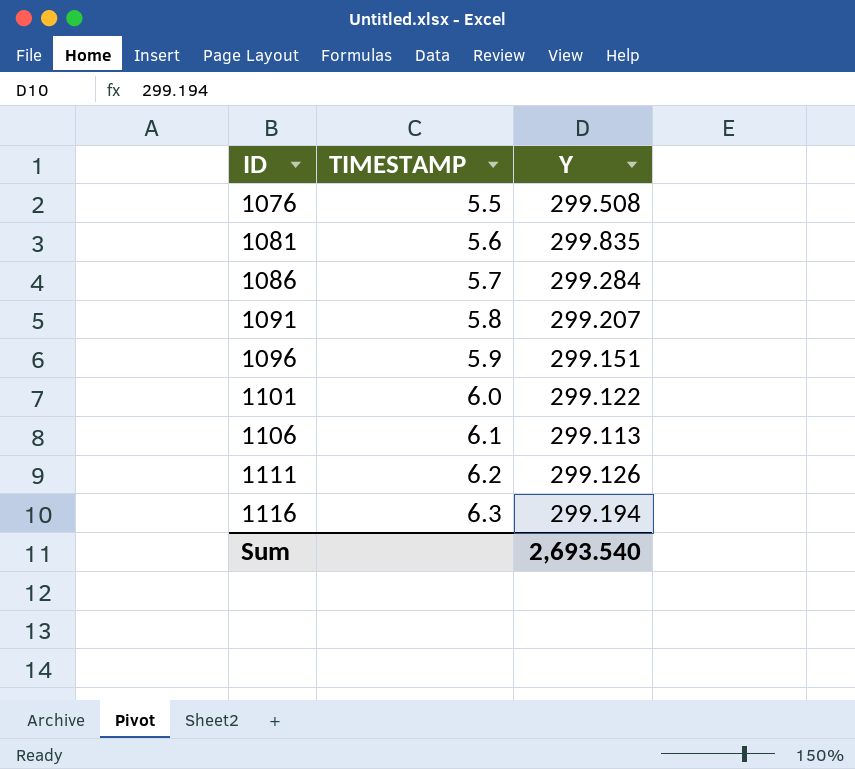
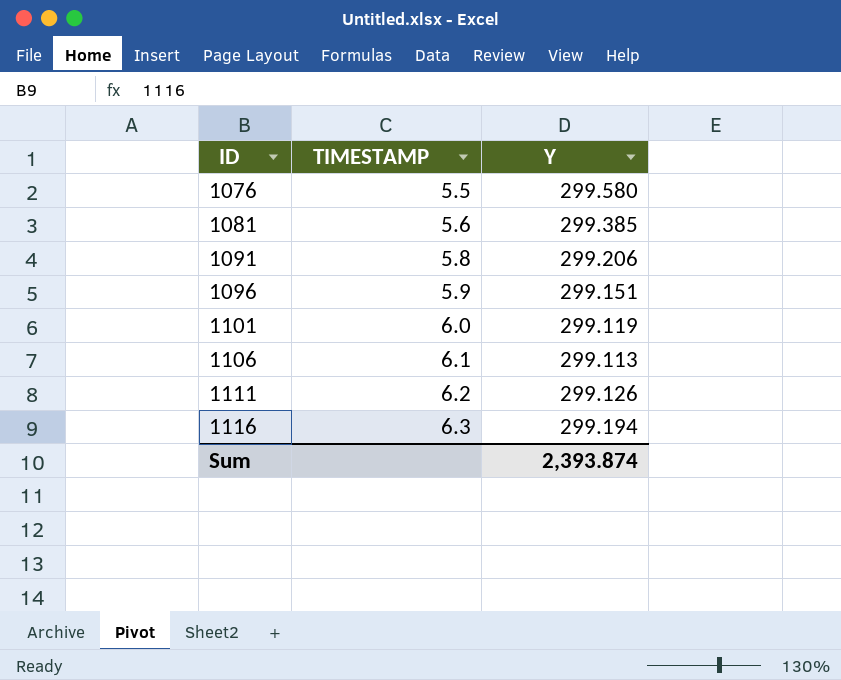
row 1086: 5.7 | 299.284 -> none
1076 | Y: 299.508 -> 299.580
1081 | Y: 299.835 -> 299.385
1091 | Y: 299.207 -> 299.206
1101 | Y: 299.122 -> 299.119
Sum | Y: 2,693.540 -> 2,393.874

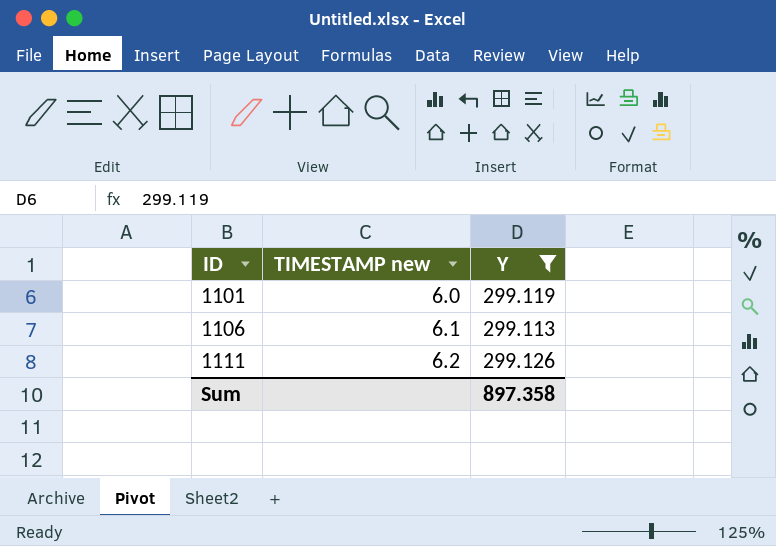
filter: none -> Y <= 299.126
column name: TIMESTAMP -> TIMESTAMP new
Sum | Y: 2,393.874 -> 897.358

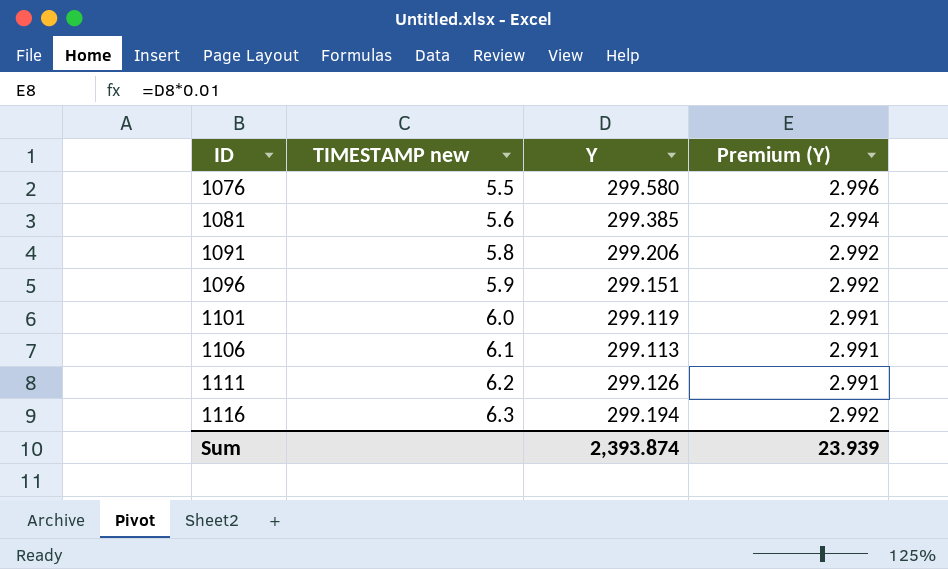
filter: Y <= 299.126 -> none
column Premium (Y) | formula: none -> [Y] * 0.01
Sum | Y: 897.358 -> 2,393.874

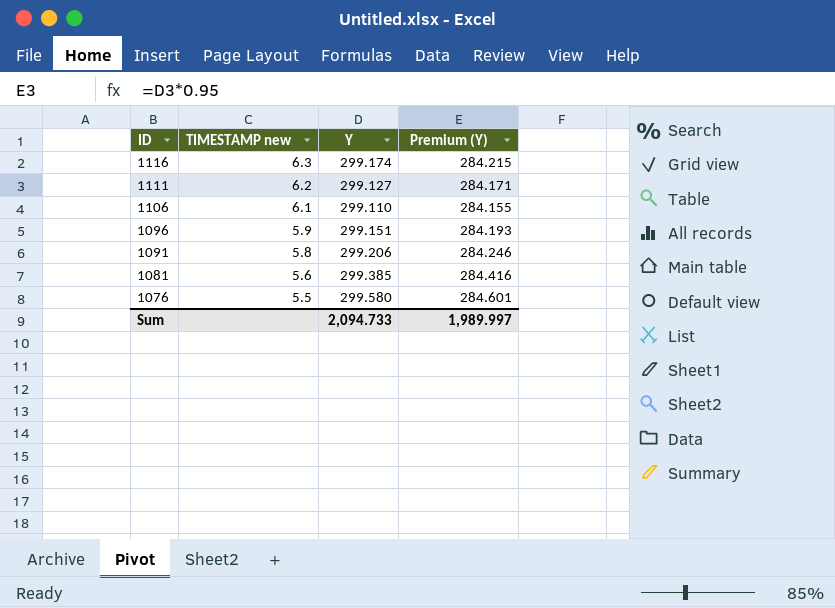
row order: ID ascending -> ID descending
column Premium (Y) | formula: [Y] * 0.01 -> [Y] * 0.95
row 1101: 6.0 | 299.119 | 2.991 -> none
1116 | Y: 299.194 -> 299.174
1111 | Y: 299.126 -> 299.127
1106 | Y: 299.113 -> 299.110
Sum | Y: 2,393.874 -> 2,094.733
Sum | Premium (Y): 23.939 -> 1,989.997

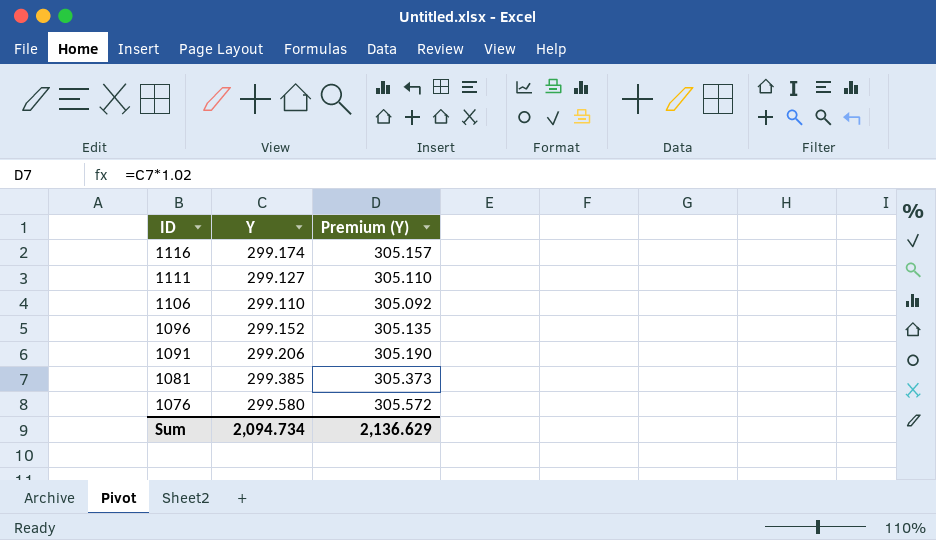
column TIMESTAMP new | position: 2 -> none
column Premium (Y) | formula: [Y] * 0.95 -> [Y] * 1.02
1096 | Y: 299.151 -> 299.152
Sum | Y: 2,094.733 -> 2,094.734
Sum | Premium (Y): 1,989.997 -> 2,136.629

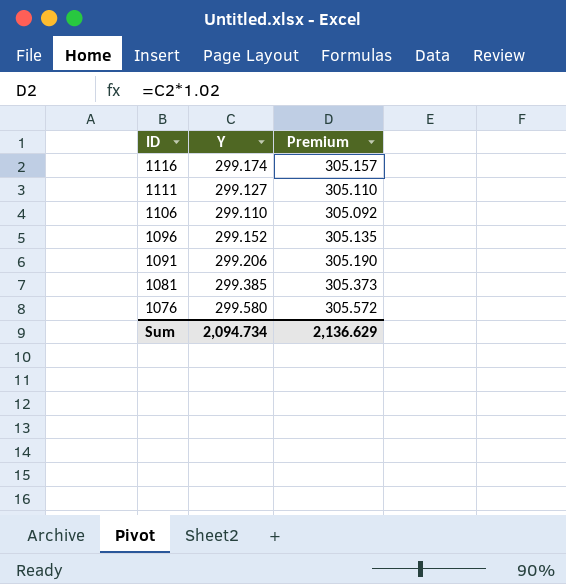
column name: Premium (Y) -> Premium

